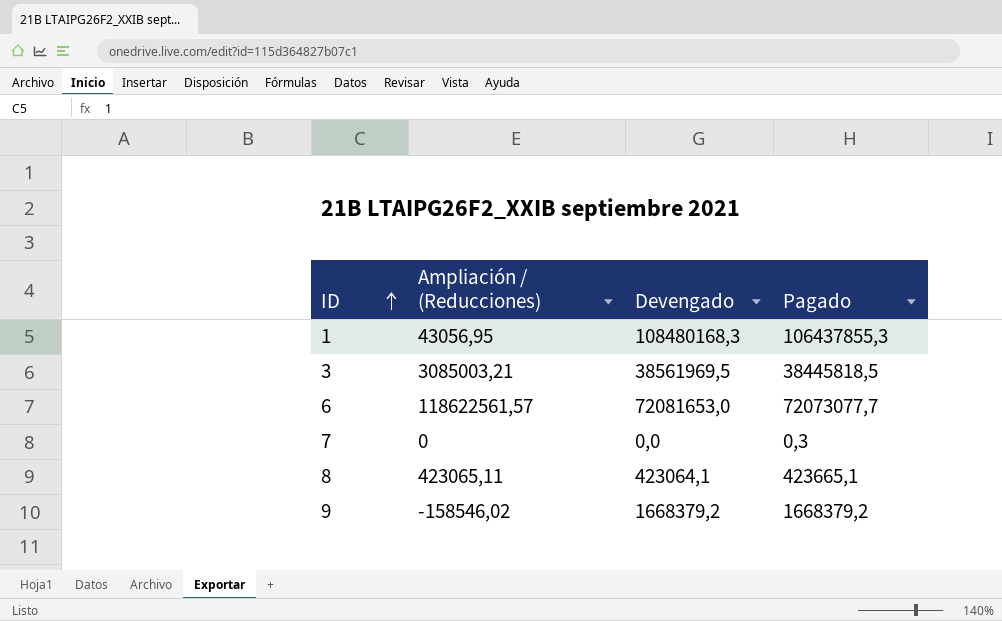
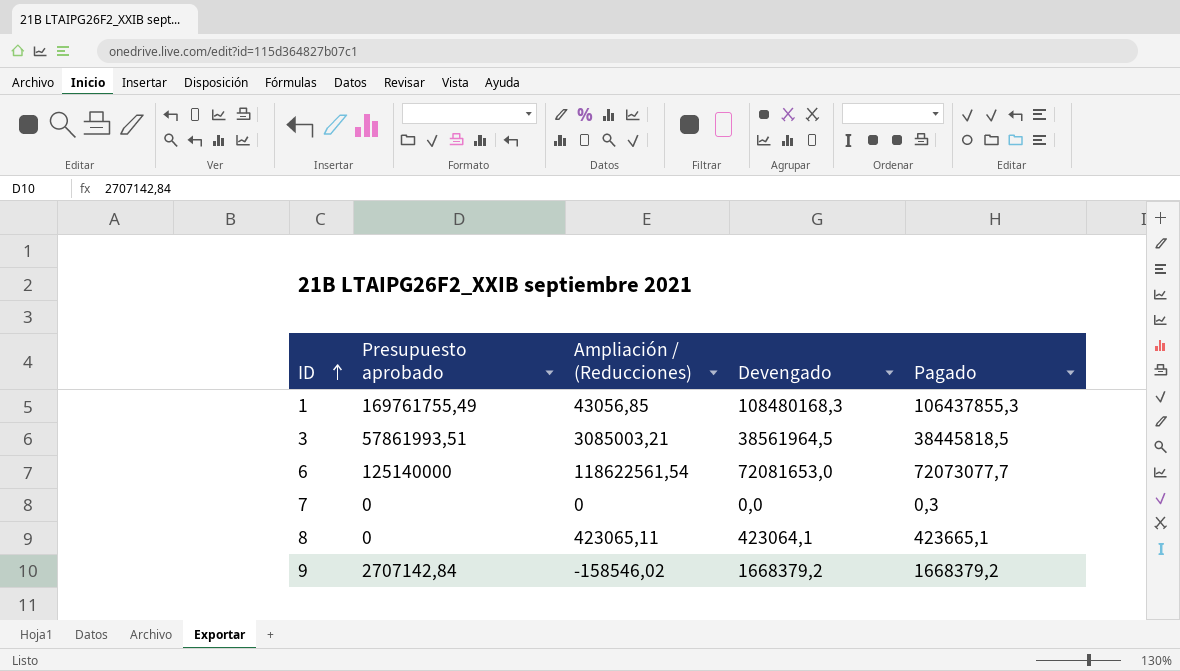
column Presupuesto aprobado | position: none -> 2
1 | Ampliación / (Reducciones): 43056,95 -> 43056,85
3 | Devengado: 38561969,5 -> 38561964,5
6 | Ampliación / (Reducciones): 118622561,57 -> 118622561,54

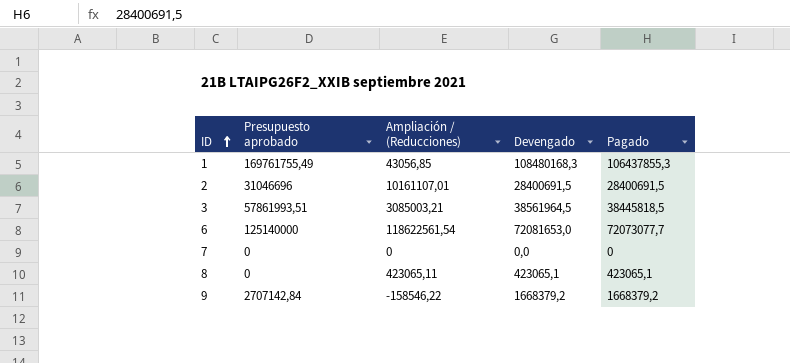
row 2: none -> 31046696 | 10161107,01 | 28400691,5 | 28400691,5
7 | Pagado: 0,3 -> 0
8 | Devengado: 423064,1 -> 423065,1
8 | Pagado: 423665,1 -> 423065,1
9 | Ampliación / (Reducciones): -158546,02 -> -158546,22

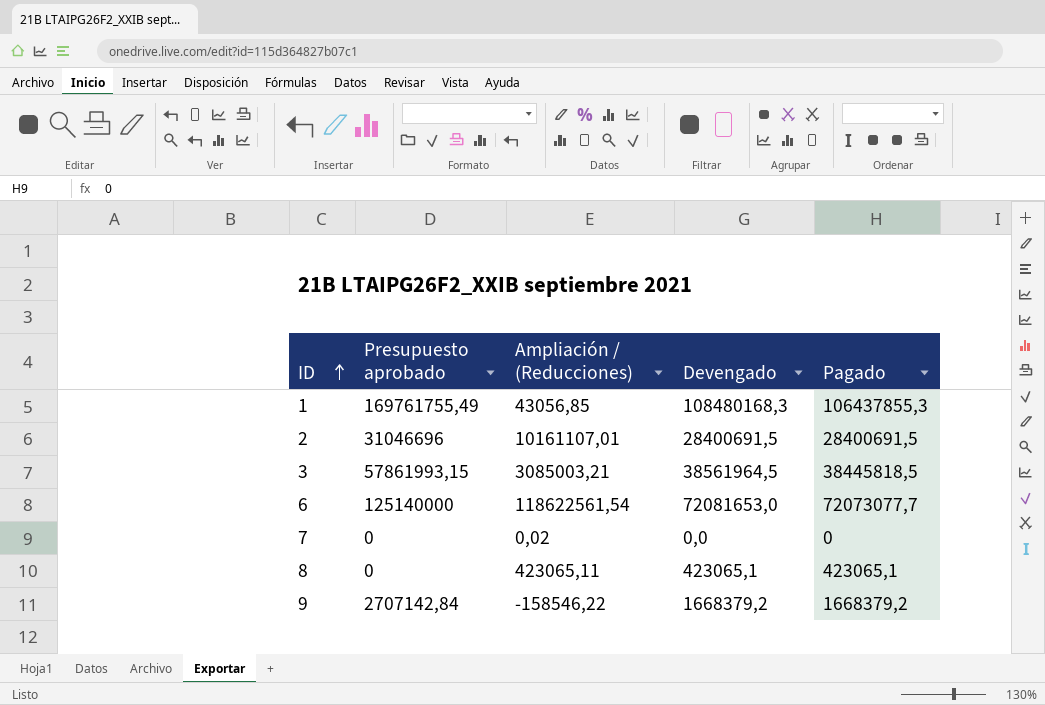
3 | Presupuesto aprobado: 57861993,51 -> 57861993,15
7 | Ampliación / (Reducciones): 0 -> 0,02

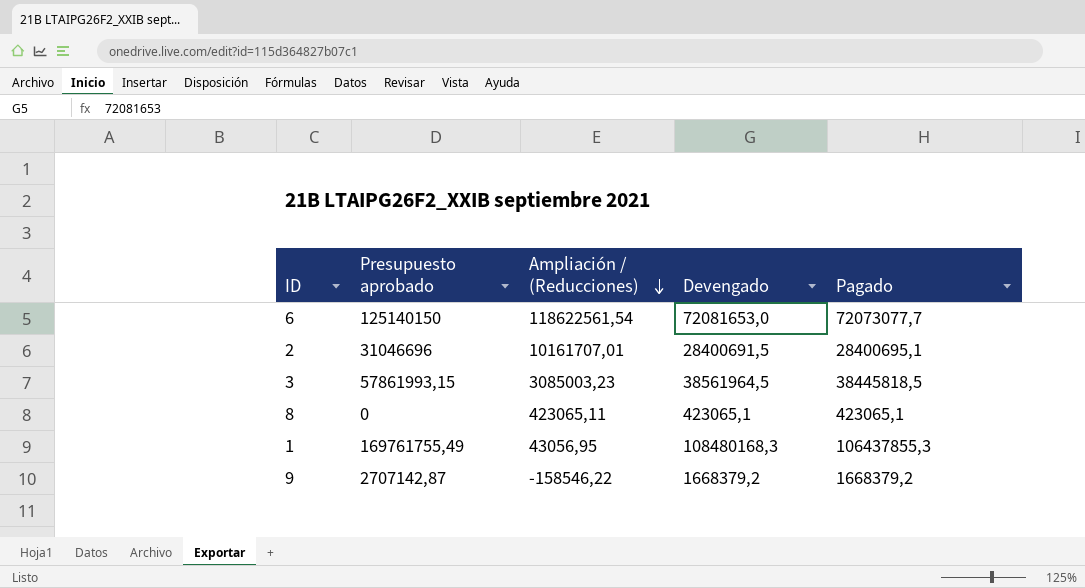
row order: ID ascending -> Ampliación / (Reducciones) descending
row 7: 0 | 0,02 | 0,0 | 0 -> none
6 | Presupuesto aprobado: 125140000 -> 125140150
2 | Ampliación / (Reducciones): 10161107,01 -> 10161707,01
2 | Pagado: 28400691,5 -> 28400695,1
3 | Ampliación / (Reducciones): 3085003,21 -> 3085003,23
1 | Ampliación / (Reducciones): 43056,85 -> 43056,95
9 | Presupuesto aprobado: 2707142,84 -> 2707142,87

